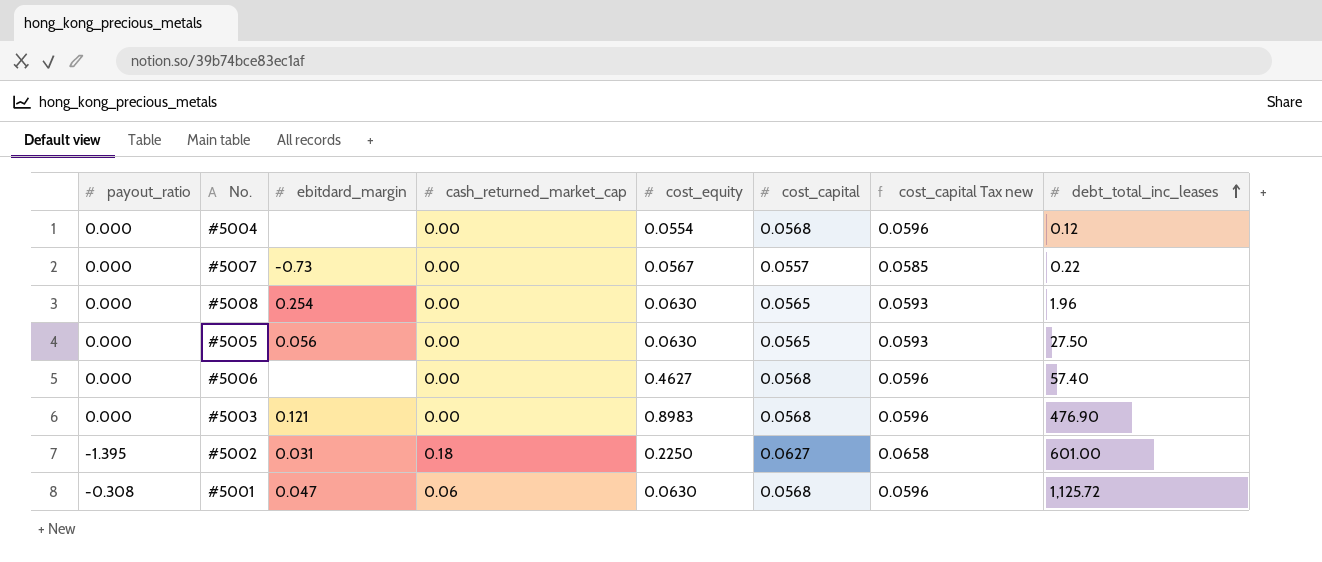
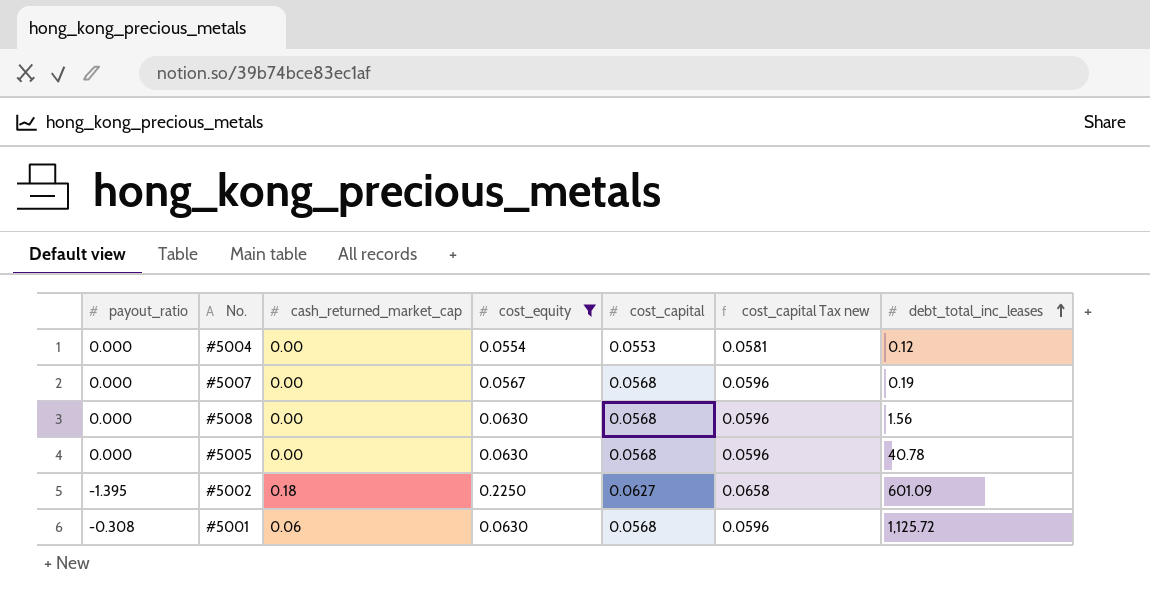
filter: none -> cost_equity <= 0.2250
column ebitdard_margin | position: 3 -> none
#5004 | cost_capital: 0.0568 -> 0.0553
#5004 | cost_capital Tax new: 0.0596 -> 0.0581
#5007 | cost_capital: 0.0557 -> 0.0568
#5007 | cost_capital Tax new: 0.0585 -> 0.0596
#5007 | debt_total_inc_leases: 0.22 -> 0.19
#5008 | cost_capital: 0.0565 -> 0.0568
#5008 | cost_capital Tax new: 0.0593 -> 0.0596
#5008 | debt_total_inc_leases: 1.96 -> 1.56
#5005 | cost_capital: 0.0565 -> 0.0568
#5005 | cost_capital Tax new: 0.0593 -> 0.0596
#5005 | debt_total_inc_leases: 27.50 -> 40.78
#5002 | debt_total_inc_leases: 601.00 -> 601.09

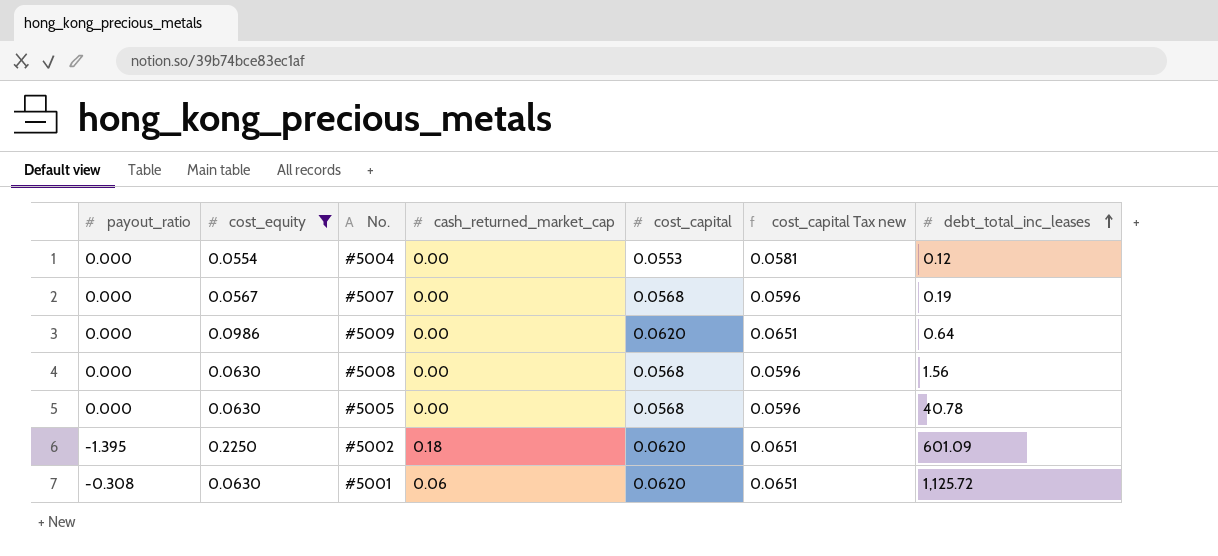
column cost_equity | position: 4 -> 2
row #5009: none -> 0.000 | 0.0986 | 0.00 | 0.0620 | 0.0651 | 0.64
#5002 | cost_capital: 0.0627 -> 0.0620
#5002 | cost_capital Tax new: 0.0658 -> 0.0651
#5001 | cost_capital: 0.0568 -> 0.0620
#5001 | cost_capital Tax new: 0.0596 -> 0.0651

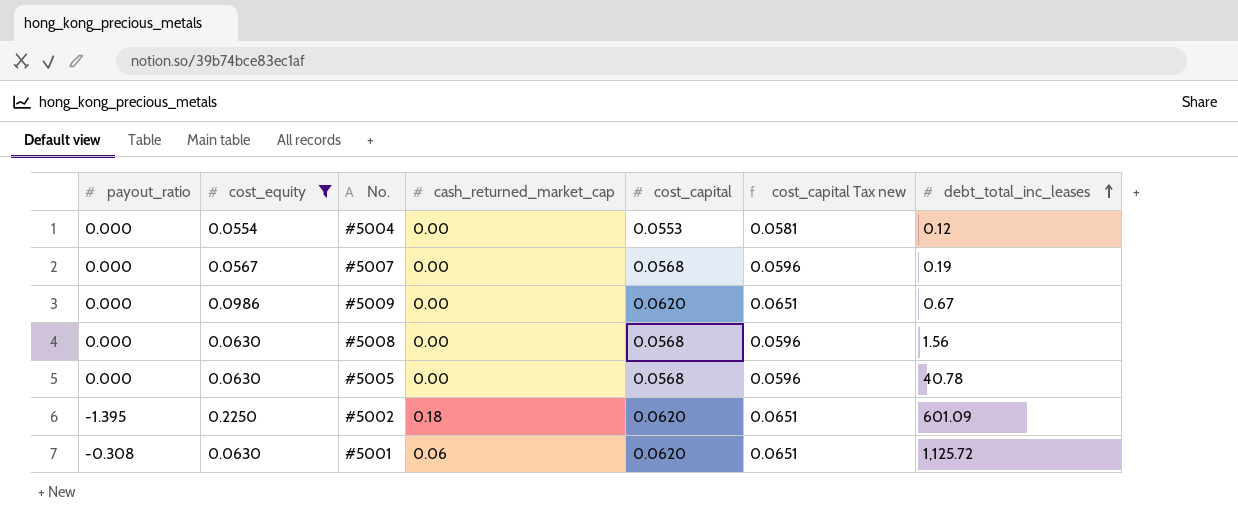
#5009 | debt_total_inc_leases: 0.64 -> 0.67

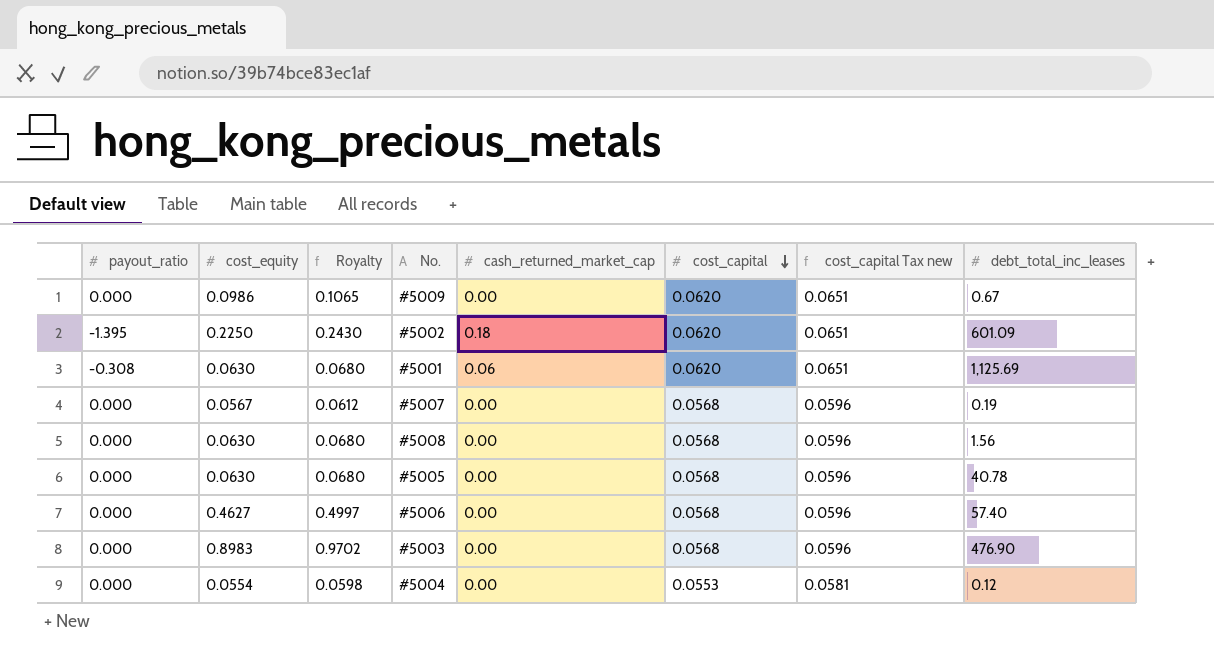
filter: cost_equity <= 0.2250 -> none
row order: debt_total_inc_leases ascending -> cost_capital descending
column Royalty | formula: none -> [cost_equity] * 1.08
#5001 | debt_total_inc_leases: 1,125.72 -> 1,125.69

